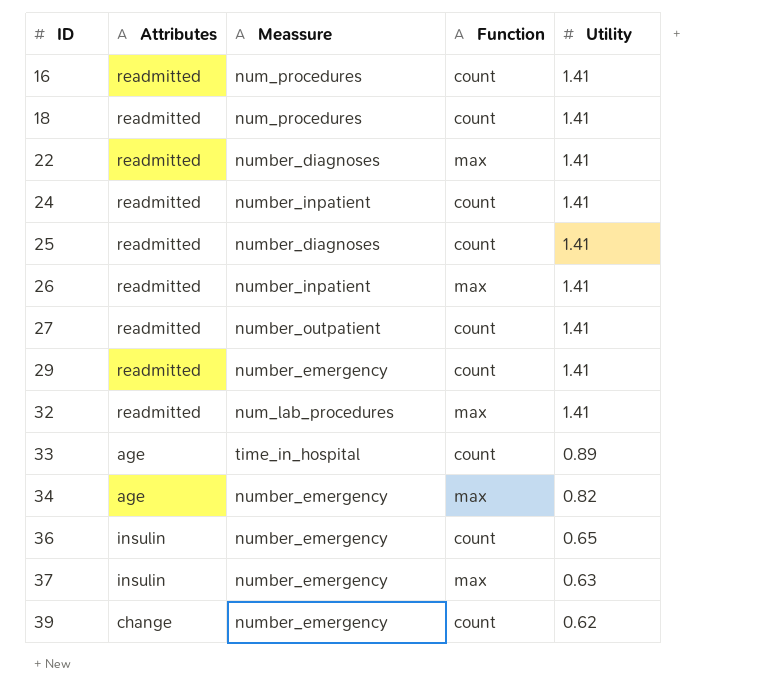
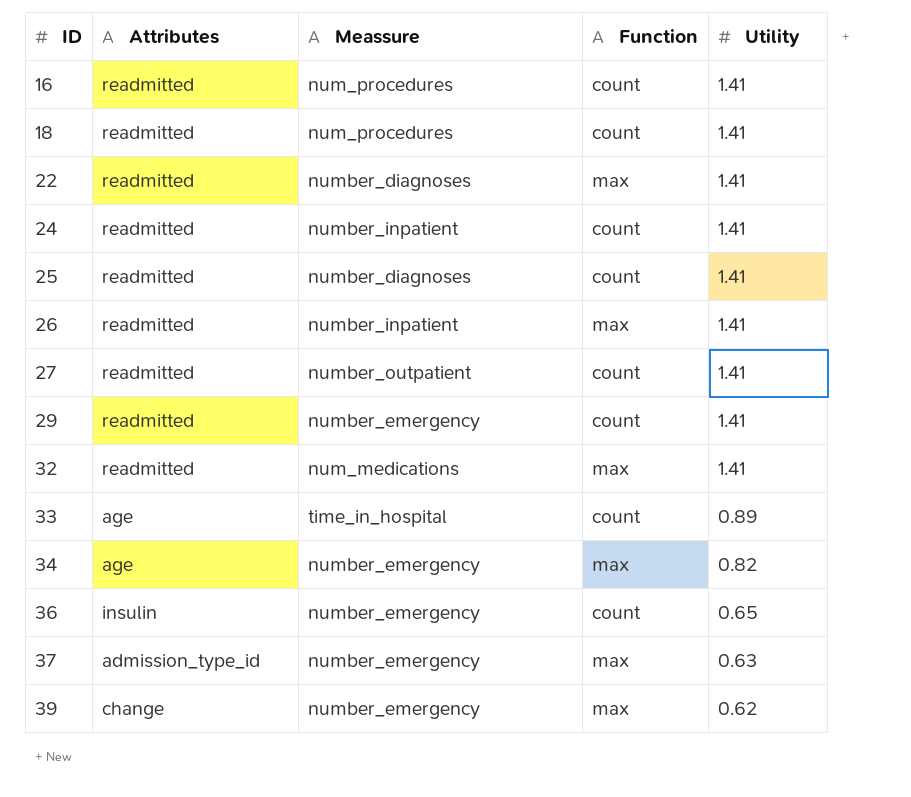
32 | Meassure: num_lab_procedures -> num_medications
37 | Attributes: insulin -> admission_type_id
39 | Function: count -> max

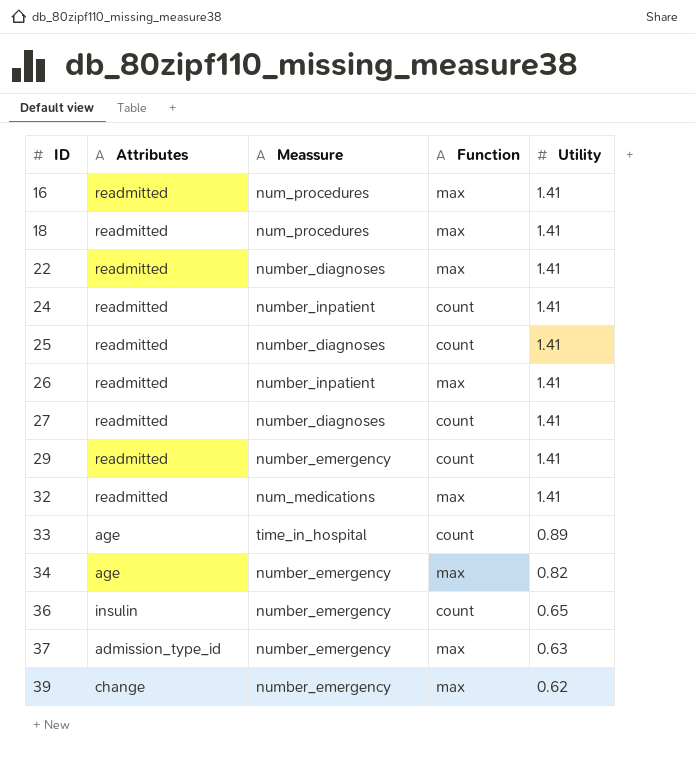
16 | Function: count -> max
18 | Function: count -> max
27 | Meassure: number_outpatient -> number_diagnoses

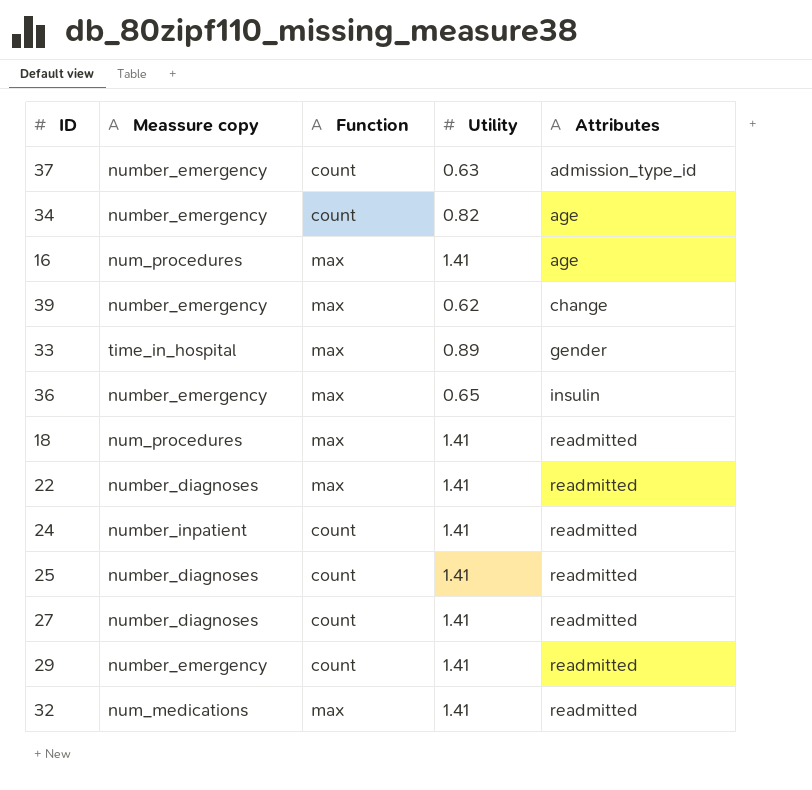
row order: ID ascending -> Attributes ascending
column name: Meassure -> Meassure copy
column Attributes | position: 2 -> 5
row 26: readmitted | number_inpatient | max | 1.41 -> none
37 | Function: max -> count
34 | Function: max -> count
16 | Attributes: readmitted -> age
33 | Function: count -> max
33 | Attributes: age -> gender
36 | Function: count -> max

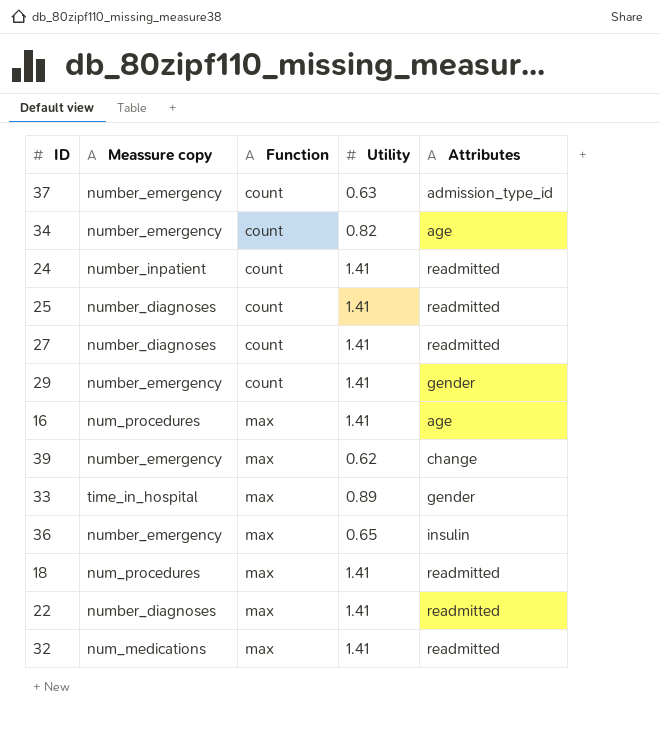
row order: Attributes ascending -> Function ascending
29 | Attributes: readmitted -> gender

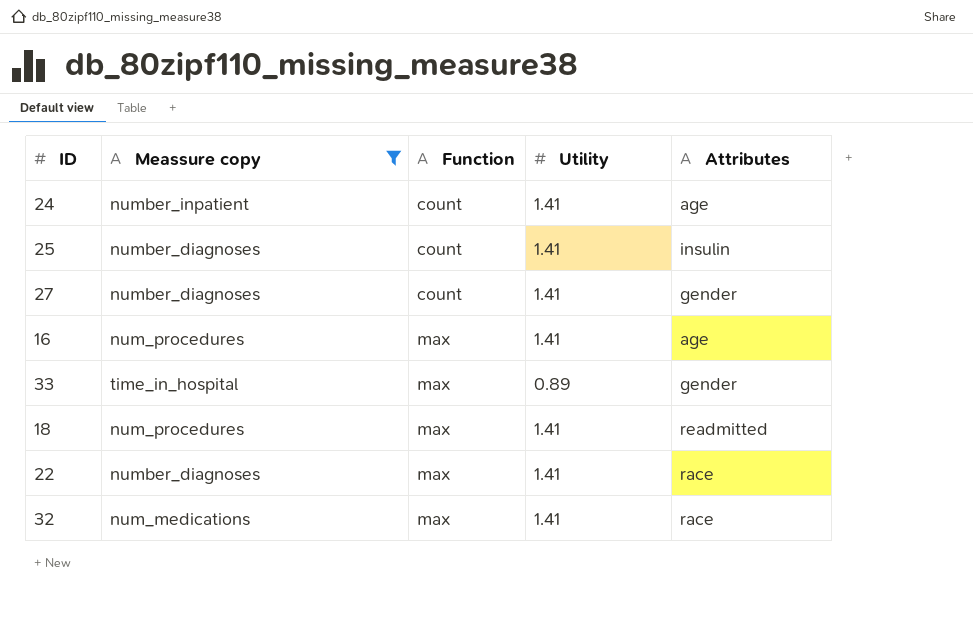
filter: none -> Meassure copy != number_emergency
24 | Attributes: readmitted -> age
25 | Attributes: readmitted -> insulin
27 | Attributes: readmitted -> gender
22 | Attributes: readmitted -> race
32 | Attributes: readmitted -> race

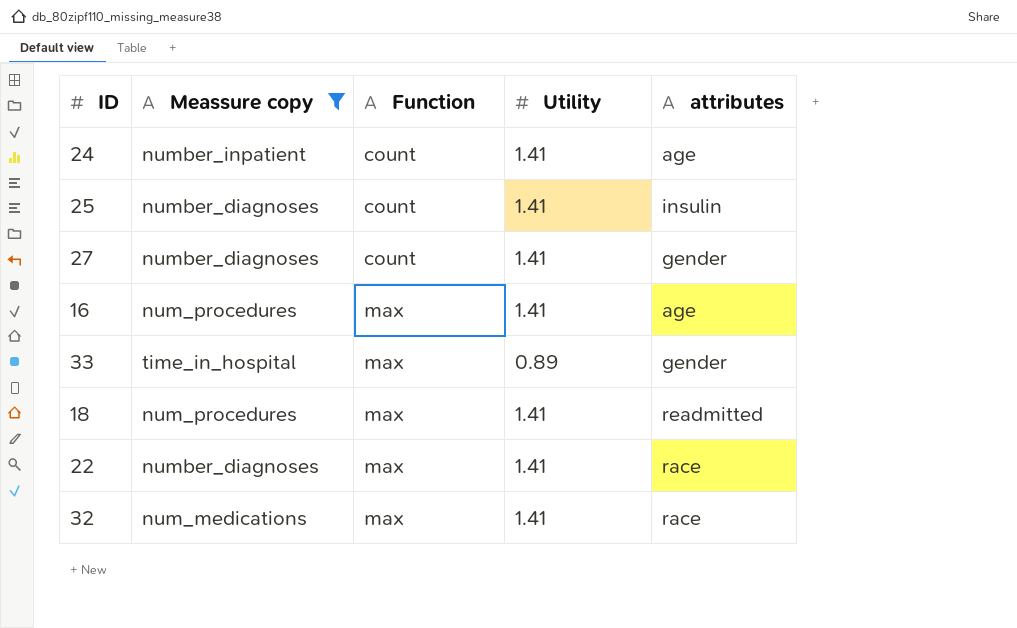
column name: Attributes -> attributes

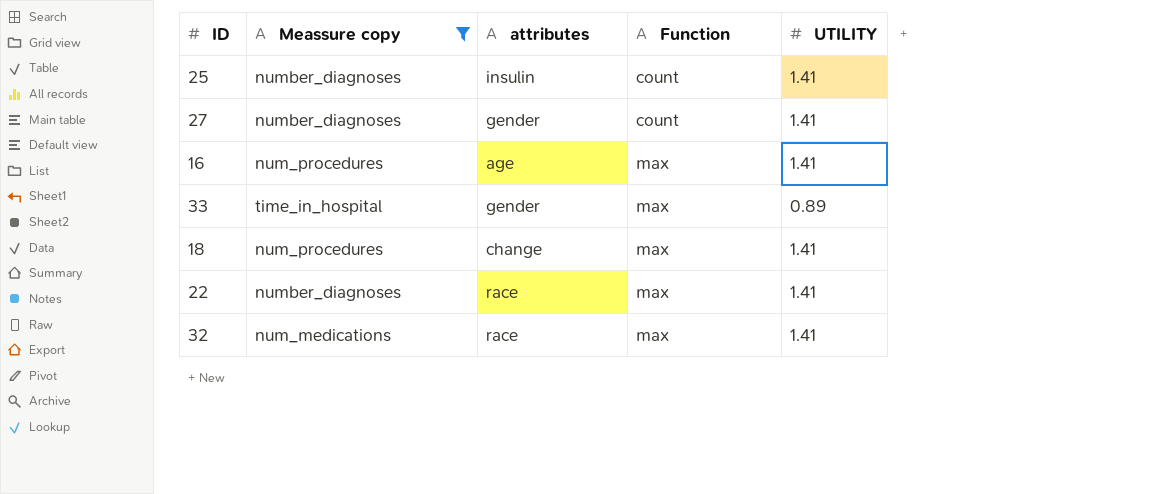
column attributes | position: 5 -> 3
column name: Utility -> UTILITY
row 24: number_inpatient | count | 1.41 | age -> none
18 | attributes: readmitted -> change

